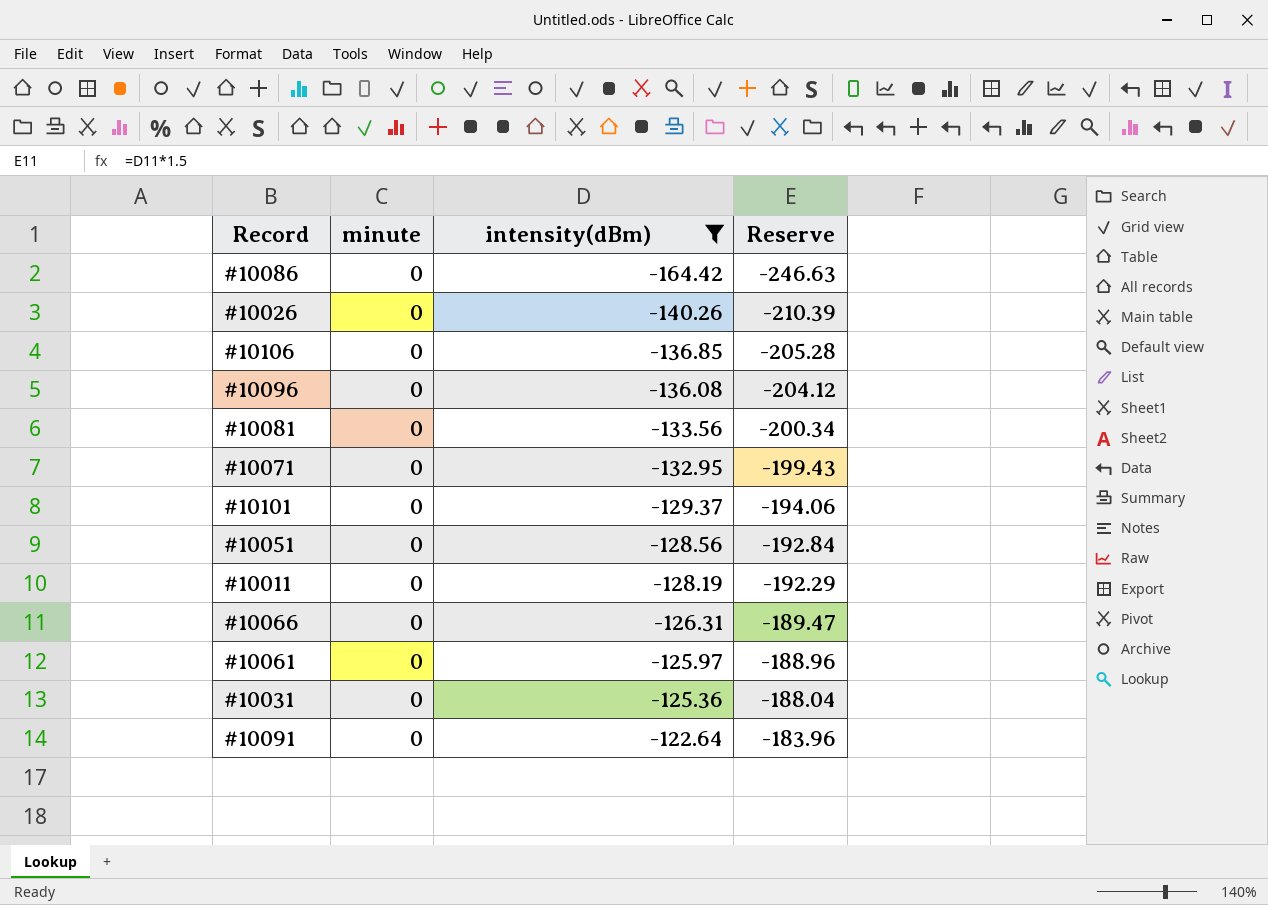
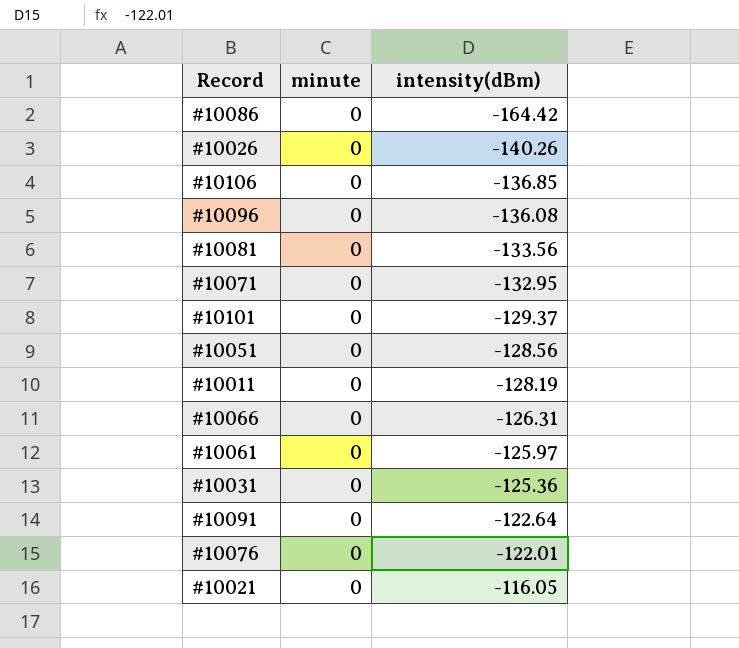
filter: intensity(dBm) <= -122.64 -> none
column Reserve | formula: [intensity(dBm)] * 1.5 -> none

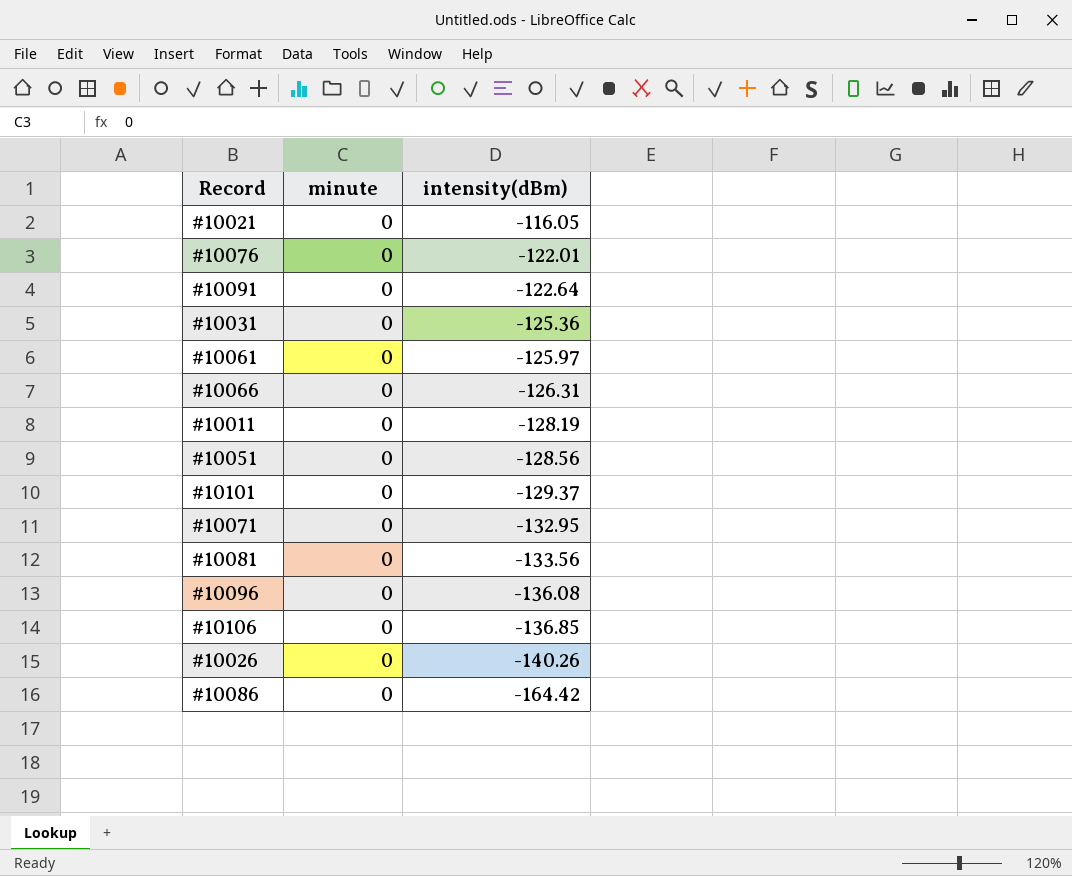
row order: intensity(dBm) ascending -> intensity(dBm) descending

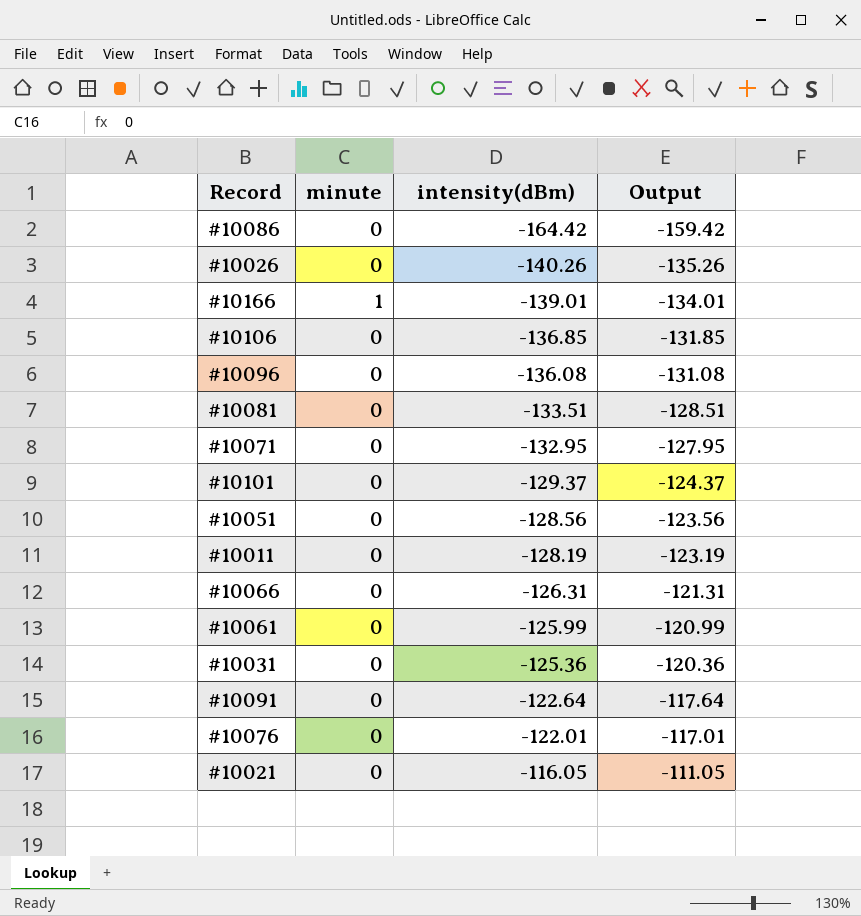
row order: intensity(dBm) descending -> intensity(dBm) ascending
column Output | formula: none -> [intensity(dBm)] + 5
row #10166: none -> 1 | -139.01 | -134.01
#10081 | intensity(dBm): -133.56 -> -133.51
#10061 | intensity(dBm): -125.97 -> -125.99

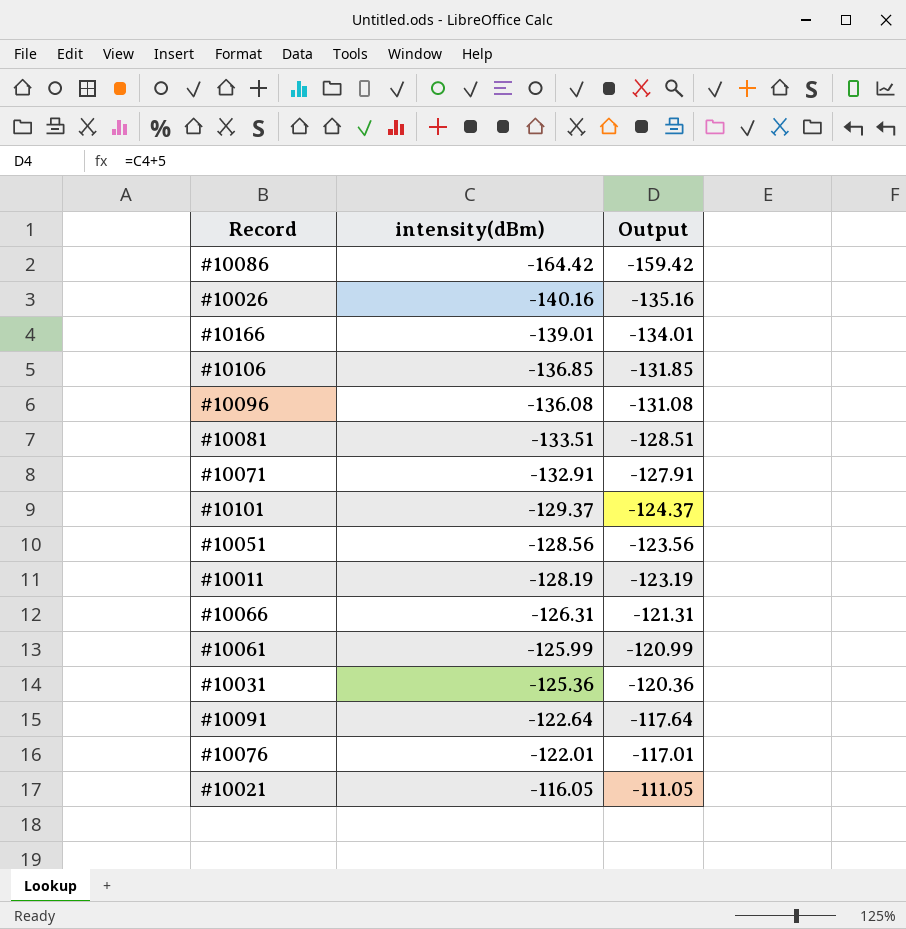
column minute | position: 2 -> none
#10026 | intensity(dBm): -140.26 -> -140.16
#10026 | Output: -135.26 -> -135.16
#10071 | intensity(dBm): -132.95 -> -132.91
#10071 | Output: -127.95 -> -127.91

